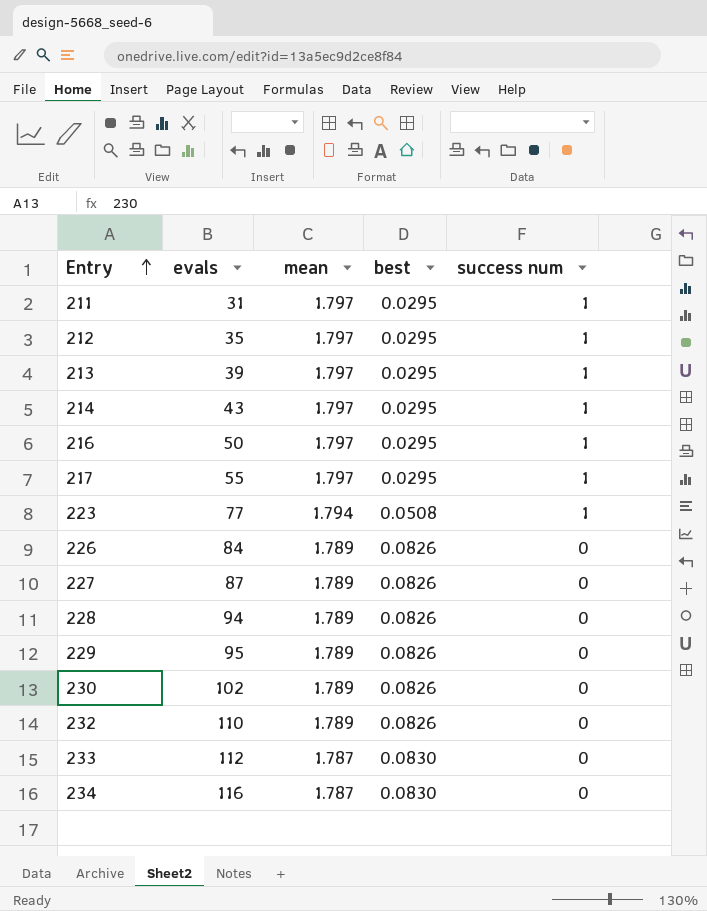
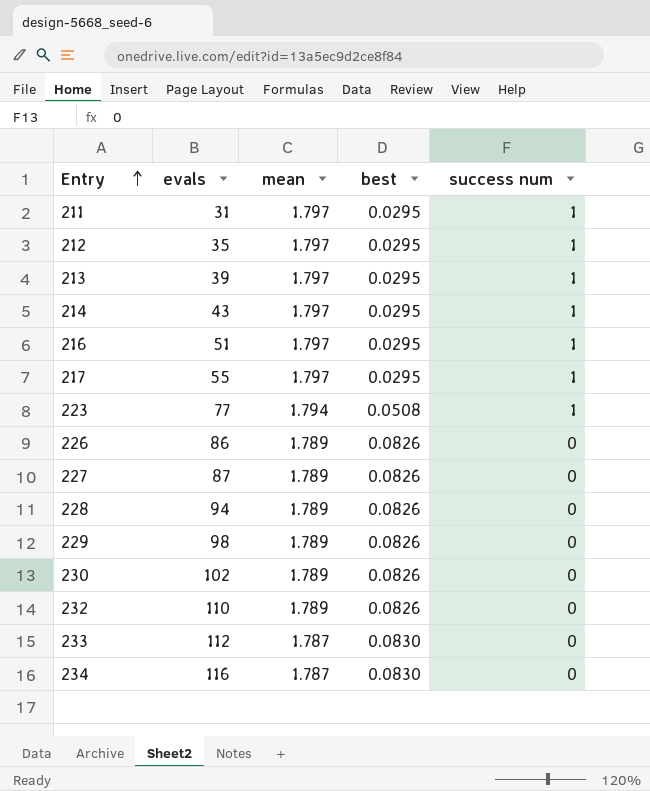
216 | evals: 50 -> 51
226 | evals: 84 -> 86
229 | evals: 95 -> 98

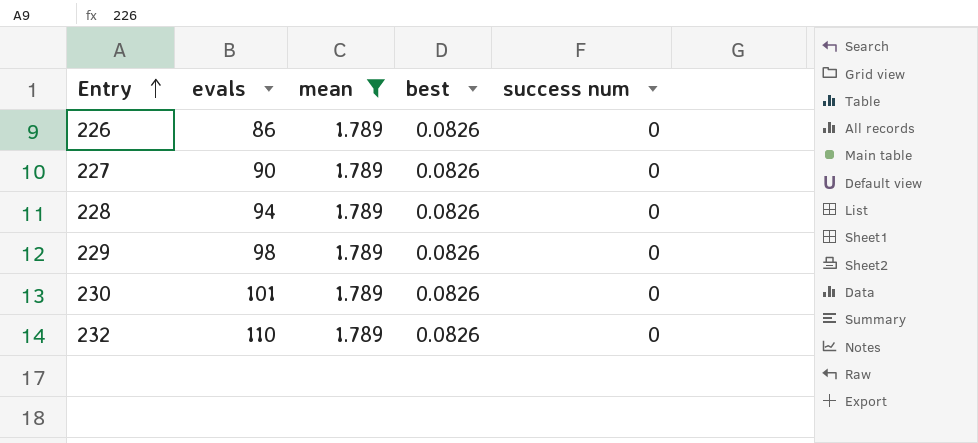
filter: none -> mean = 1.789
227 | evals: 87 -> 90
230 | evals: 102 -> 101

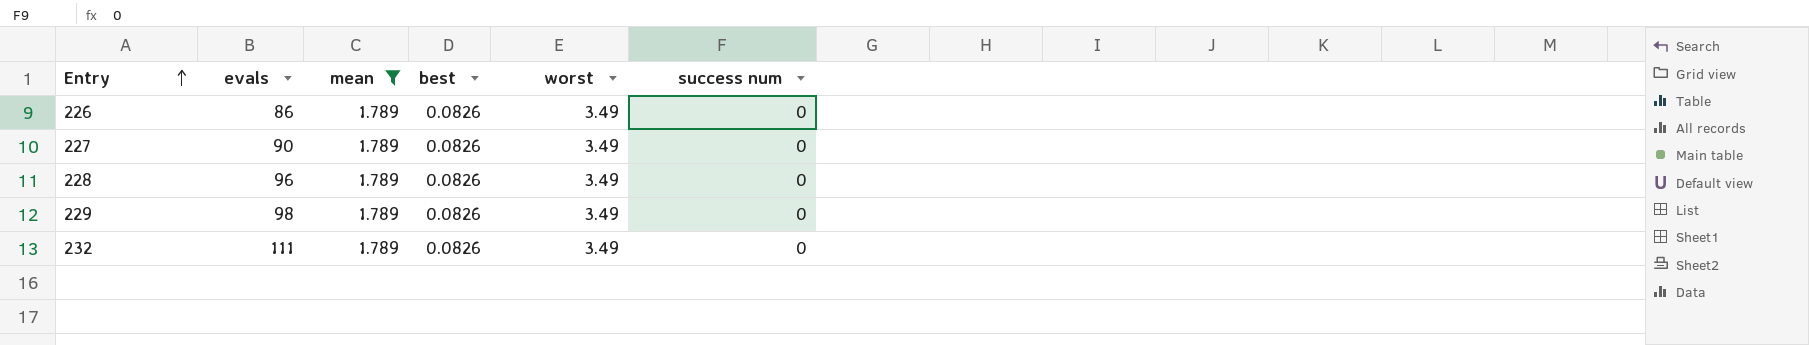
column worst | position: none -> 5
row 230: 101 | 1.789 | 0.0826 | 0 -> none
228 | evals: 94 -> 96
232 | evals: 110 -> 111

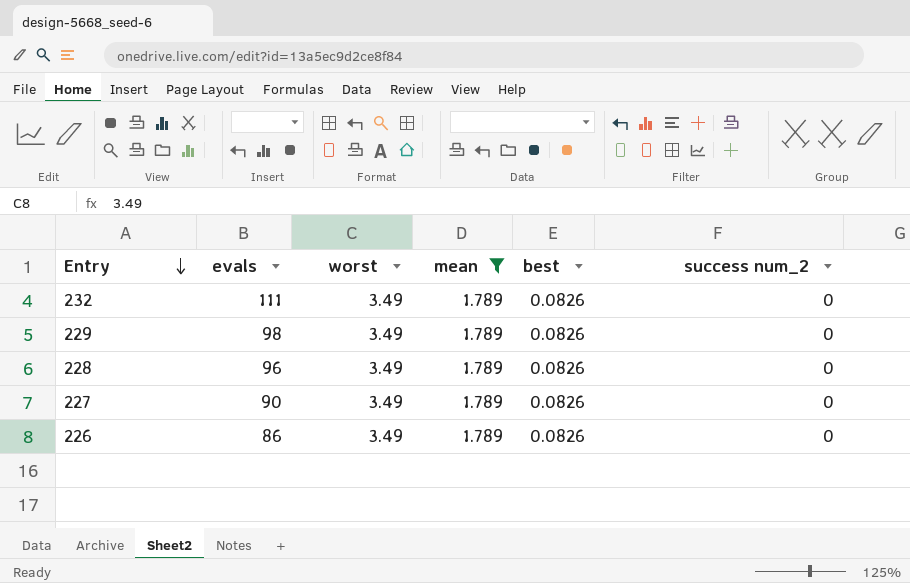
row order: Entry ascending -> Entry descending
column worst | position: 5 -> 3
column name: success num -> success num_2

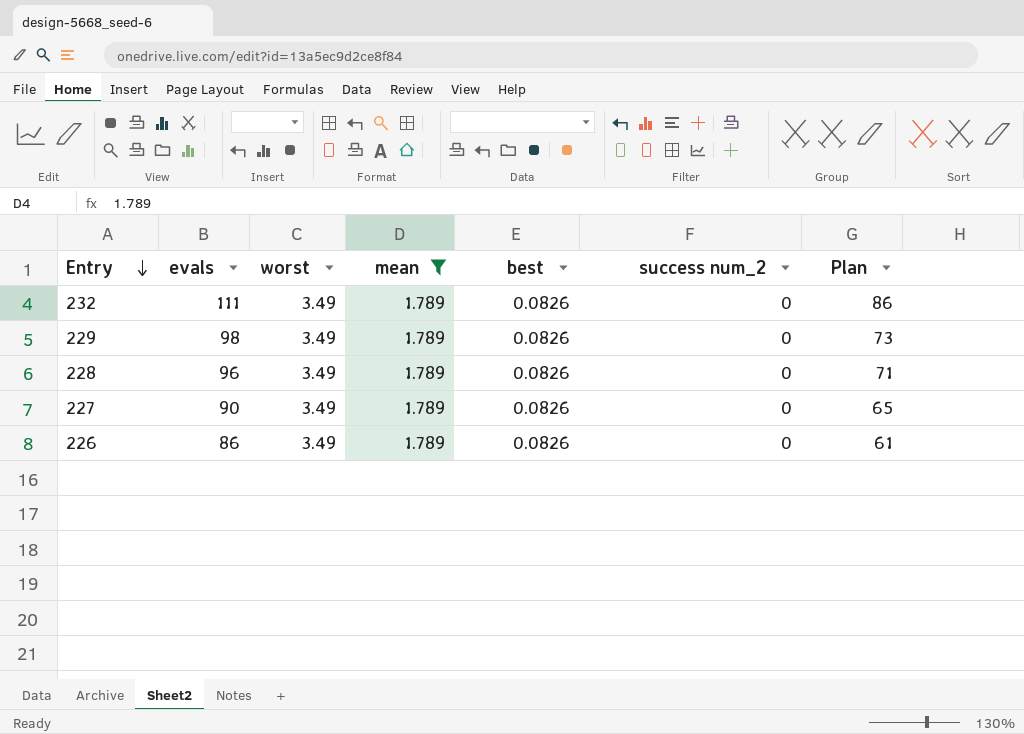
column Plan | formula: none -> [evals] - 25

